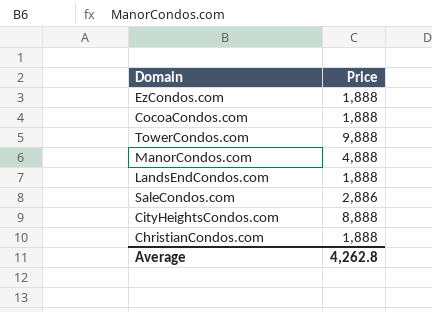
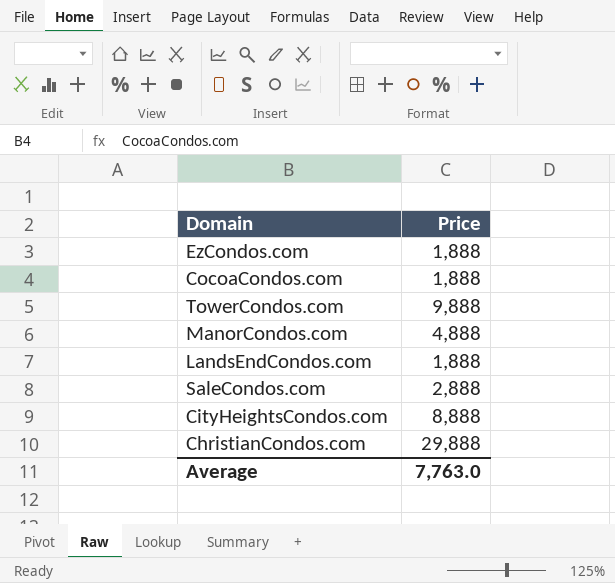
SaleCondos.com | Price: 2,886 -> 2,888
ChristianCondos.com | Price: 1,888 -> 29,888
Average | Price: 4,262.8 -> 7,763.0

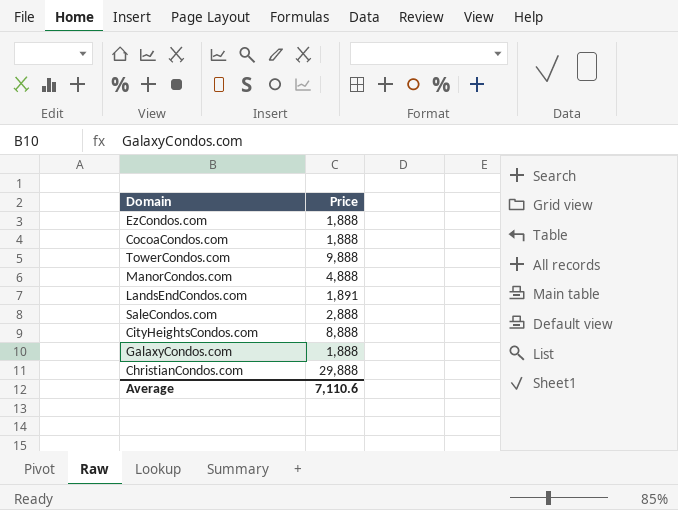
LandsEndCondos.com | Price: 1,888 -> 1,891
row GalaxyCondos.com: none -> 1,888
Average | Price: 7,763.0 -> 7,110.6

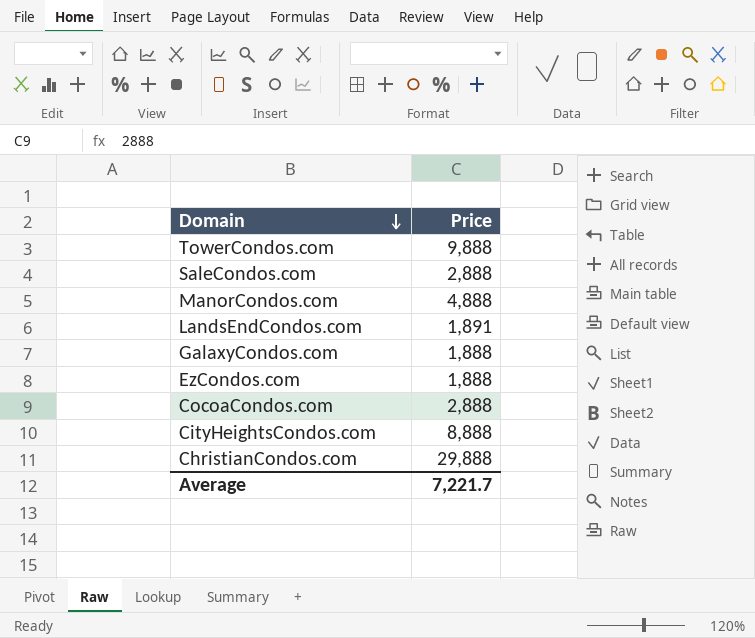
row order: none -> Domain descending
CocoaCondos.com | Price: 1,888 -> 2,888
Average | Price: 7,110.6 -> 7,221.7

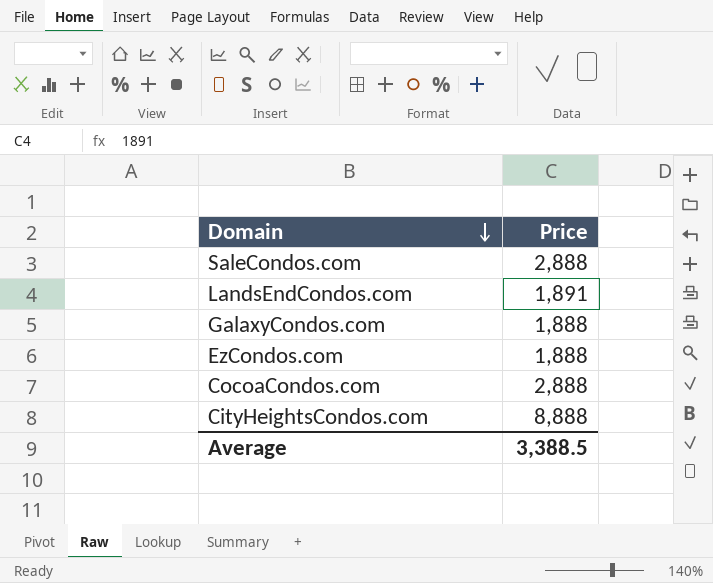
row TowerCondos.com: 9,888 -> none
row ManorCondos.com: 4,888 -> none
row ChristianCondos.com: 29,888 -> none
Average | Price: 7,221.7 -> 3,388.5

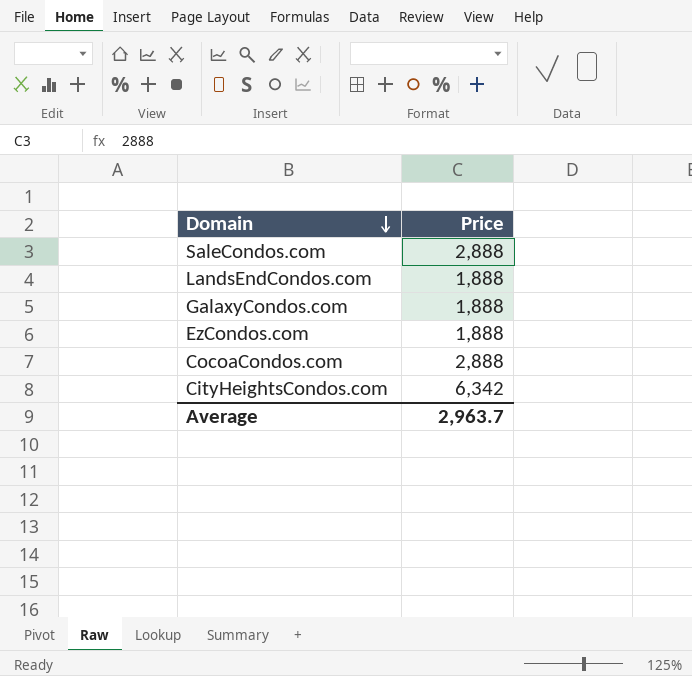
LandsEndCondos.com | Price: 1,891 -> 1,888
CityHeightsCondos.com | Price: 8,888 -> 6,342
Average | Price: 3,388.5 -> 2,963.7

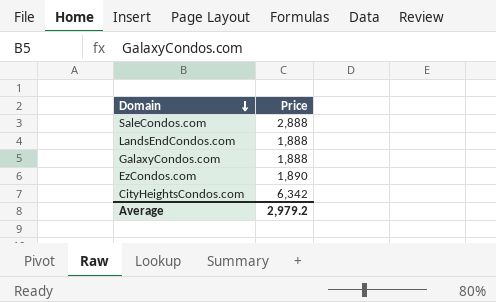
row CocoaCondos.com: 2,888 -> none
EzCondos.com | Price: 1,888 -> 1,890
Average | Price: 2,963.7 -> 2,979.2

